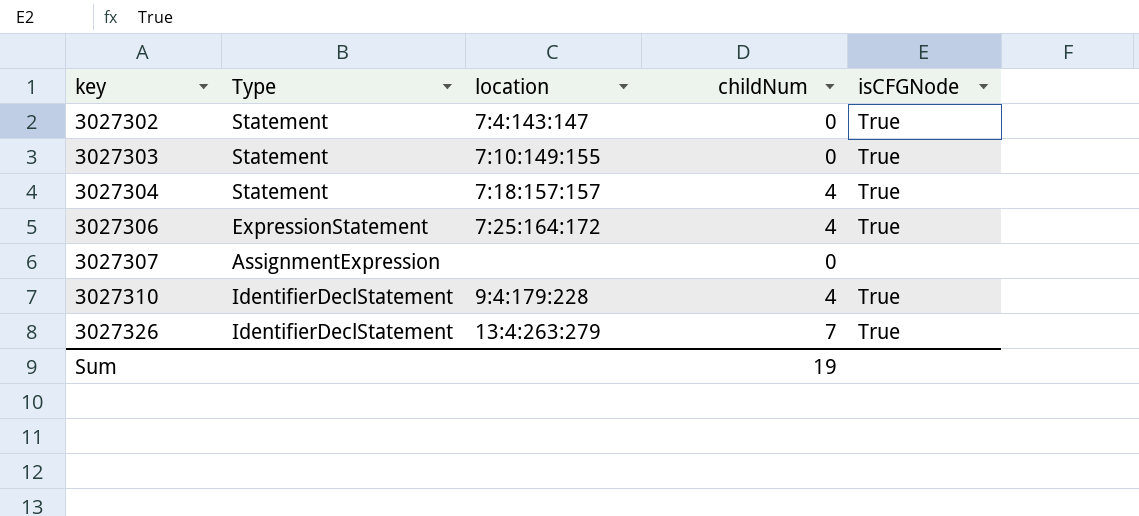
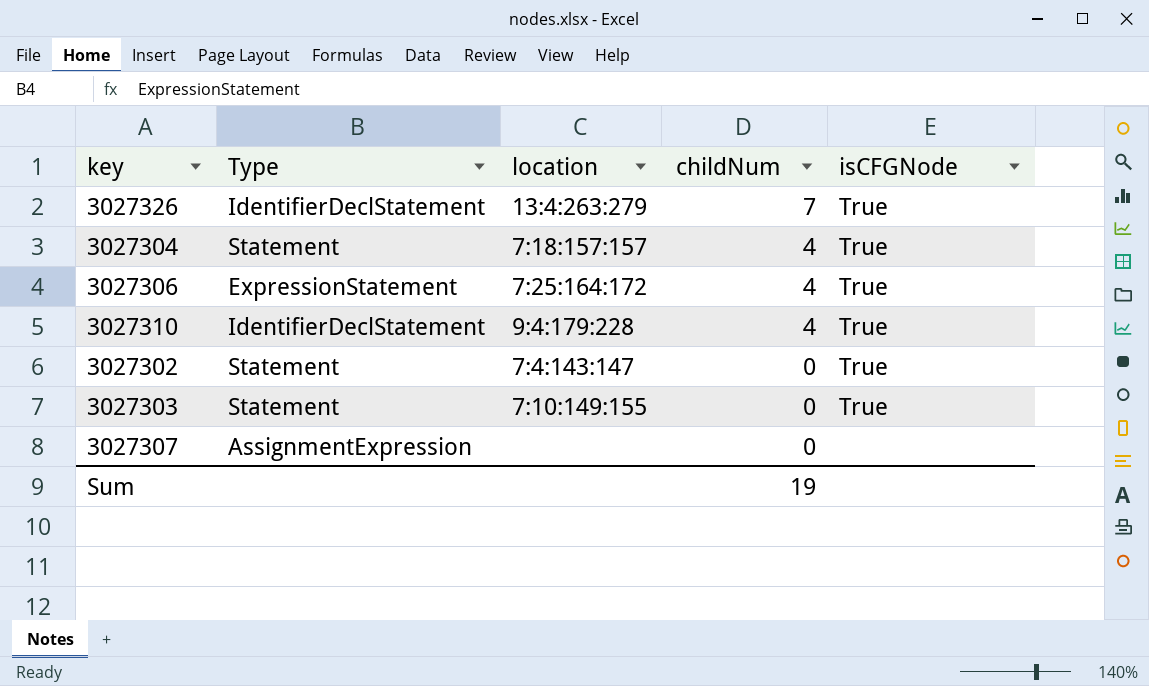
row order: key ascending -> childNum descending

